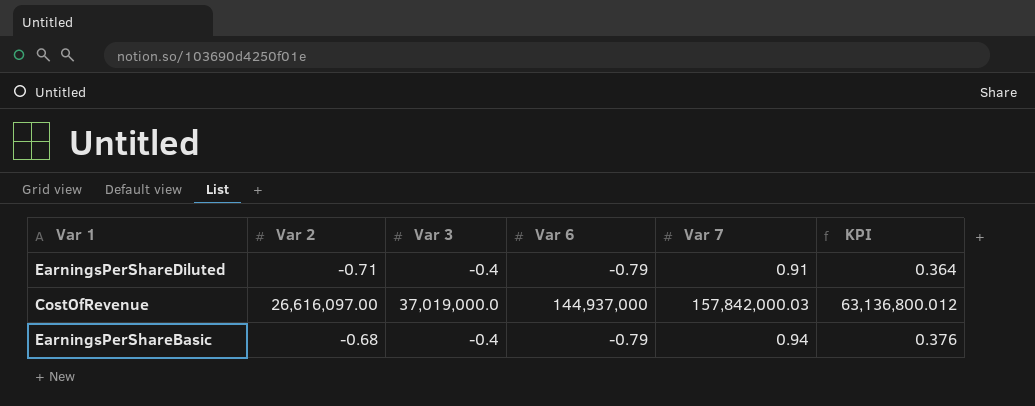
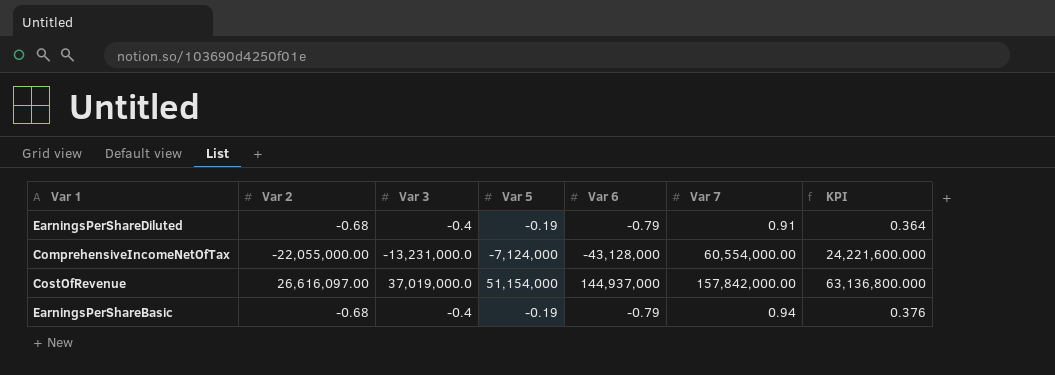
column Var 5 | position: none -> 4
EarningsPerShareDiluted | Var 2: -0.71 -> -0.68
row ComprehensiveIncomeNetOfTax: none -> -22,055,000.00 | -13,231,000.0 | -7,124,000 | -43,128,000 | 60,554,000.00 | 24,221,600.000
CostOfRevenue | Var 7: 157,842,000.03 -> 157,842,000.00
CostOfRevenue | KPI: 63,136,800.012 -> 63,136,800.000

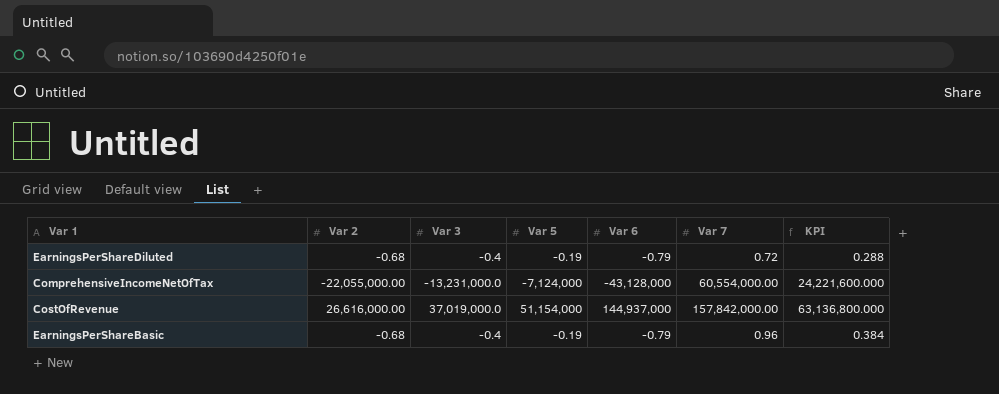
EarningsPerShareDiluted | Var 7: 0.91 -> 0.72
EarningsPerShareDiluted | KPI: 0.364 -> 0.288
CostOfRevenue | Var 2: 26,616,097.00 -> 26,616,000.00
EarningsPerShareBasic | Var 7: 0.94 -> 0.96
EarningsPerShareBasic | KPI: 0.376 -> 0.384

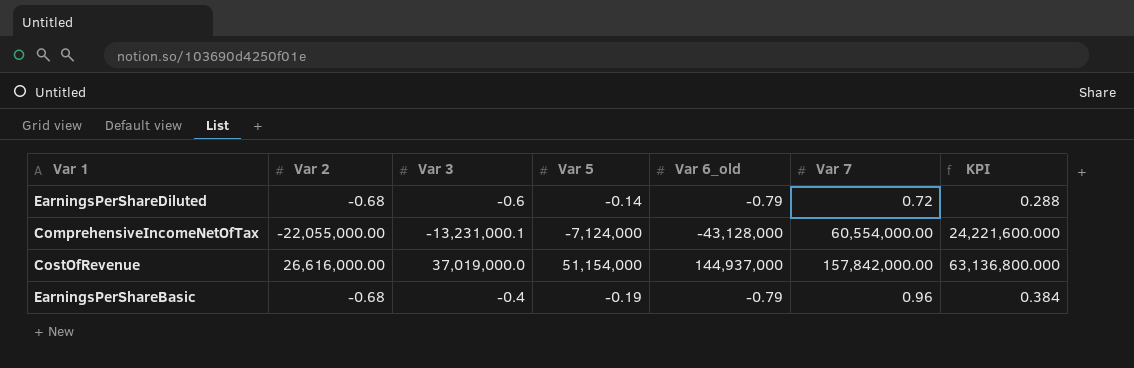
column name: Var 6 -> Var 6_old
EarningsPerShareDiluted | Var 3: -0.4 -> -0.6
EarningsPerShareDiluted | Var 5: -0.19 -> -0.14
ComprehensiveIncomeNetOfTax | Var 3: -13,231,000.0 -> -13,231,000.1

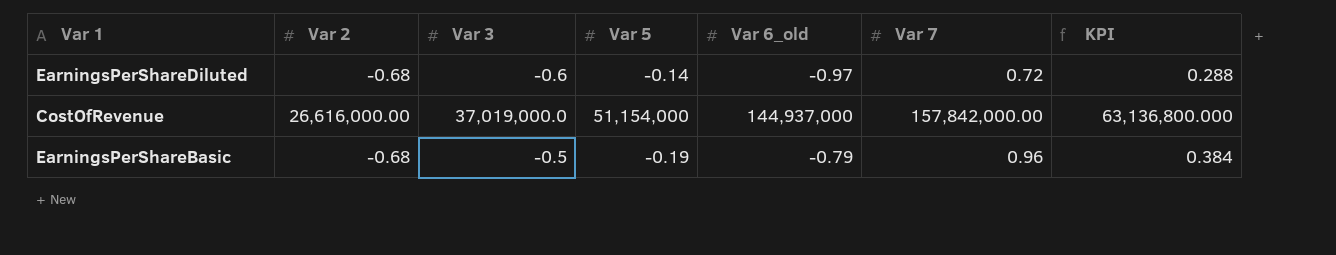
row ComprehensiveIncomeNetOfTax: -22,055,000.00 | -13,231,000.1 | -7,124,000 | -43,128,000 | 60,554,000.00 | 24,221,600.000 -> none
EarningsPerShareDiluted | Var 6_old: -0.79 -> -0.97
EarningsPerShareBasic | Var 3: -0.4 -> -0.5

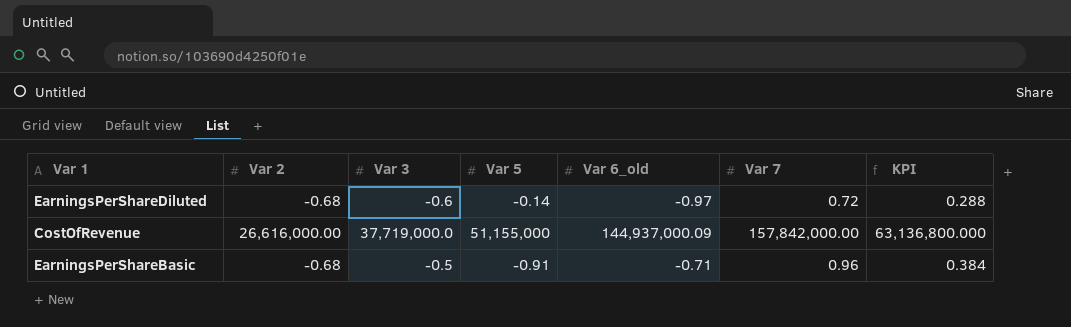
CostOfRevenue | Var 3: 37,019,000.0 -> 37,719,000.0
CostOfRevenue | Var 5: 51,154,000 -> 51,155,000
CostOfRevenue | Var 6_old: 144,937,000 -> 144,937,000.09
EarningsPerShareBasic | Var 5: -0.19 -> -0.91
EarningsPerShareBasic | Var 6_old: -0.79 -> -0.71

